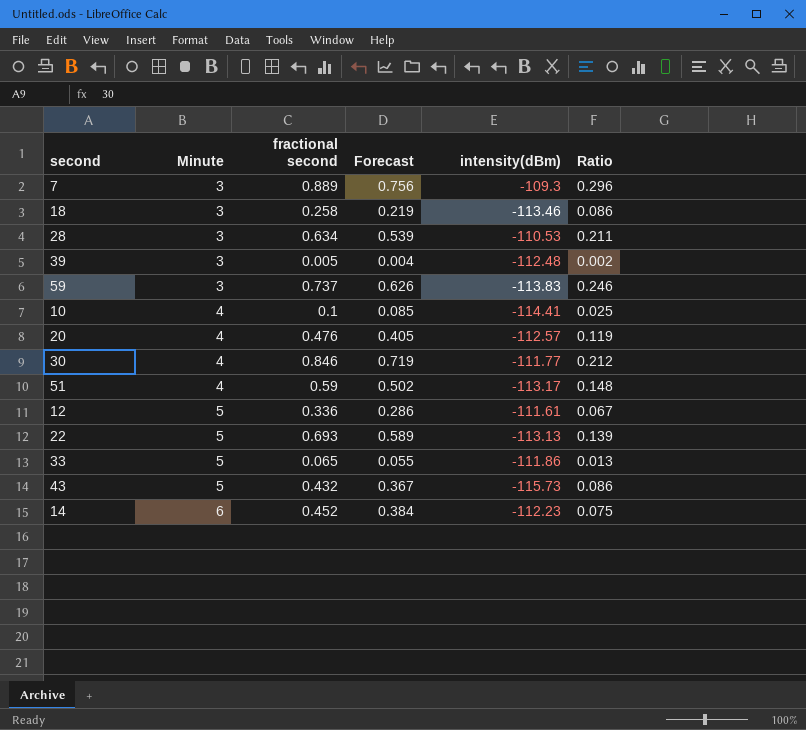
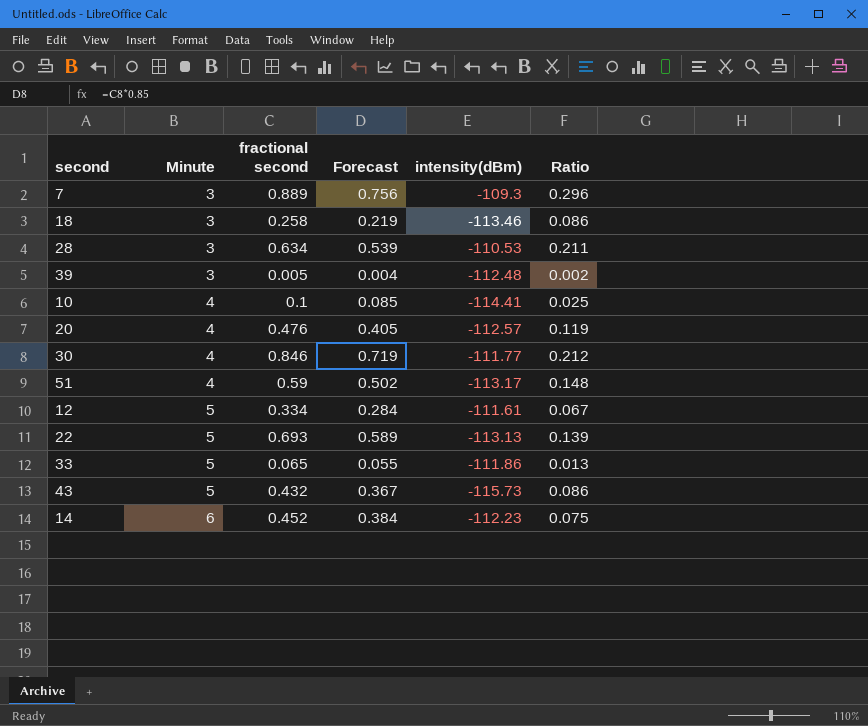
row 59: 3 | 0.737 | 0.626 | -113.83 | 0.246 -> none
12 | fractional second: 0.336 -> 0.334
12 | Forecast: 0.286 -> 0.284

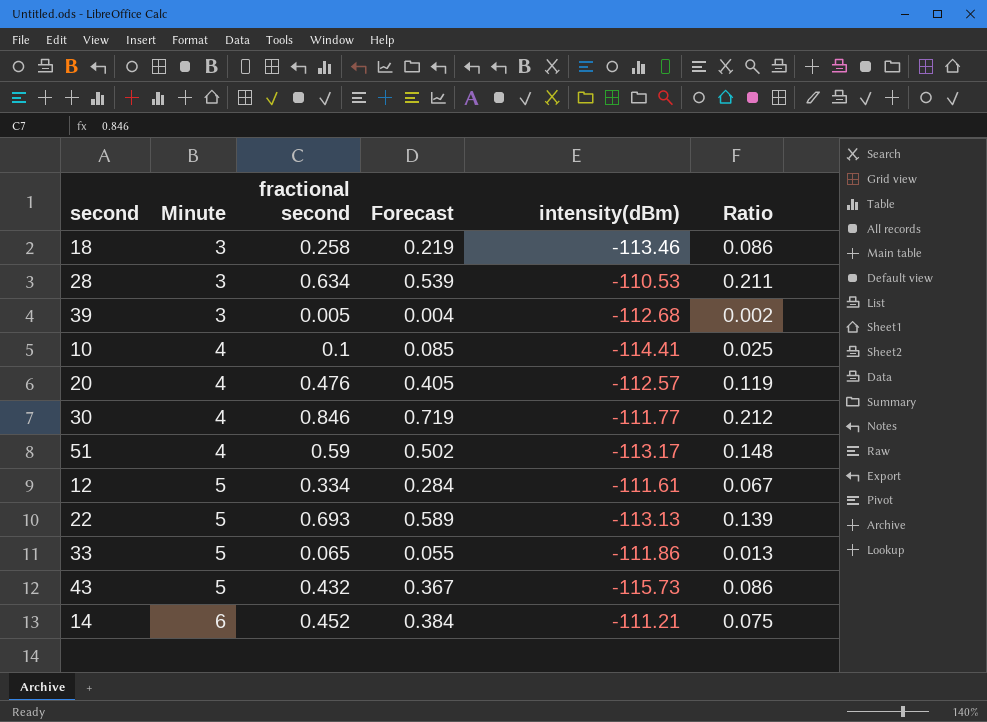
row 7: 3 | 0.889 | 0.756 | -109.3 | 0.296 -> none
39 | intensity(dBm): -112.48 -> -112.68
14 | intensity(dBm): -112.23 -> -111.21

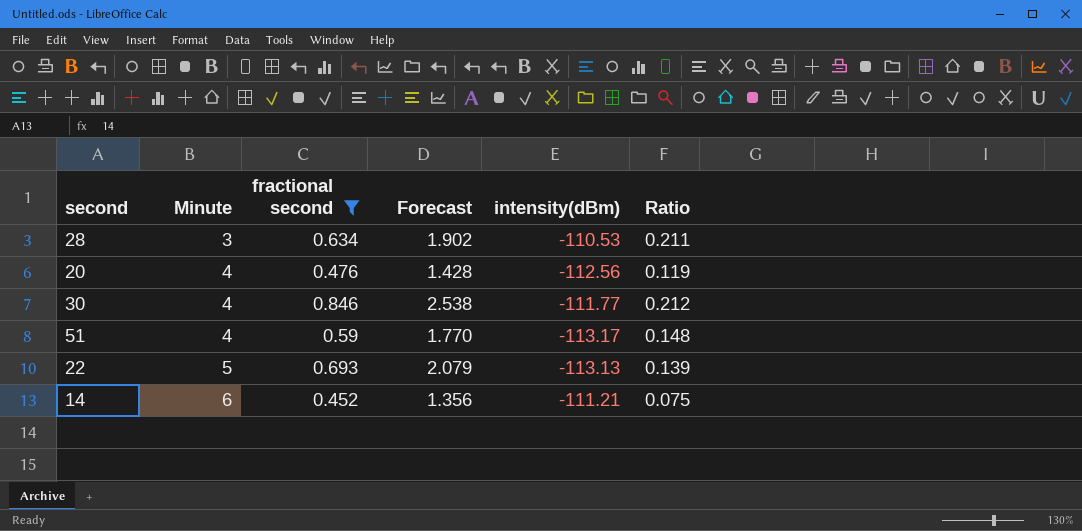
filter: none -> fractional second >= 0.452
column Forecast | formula: [fractional second] * 0.85 -> [fractional second] * 3
20 | intensity(dBm): -112.57 -> -112.56

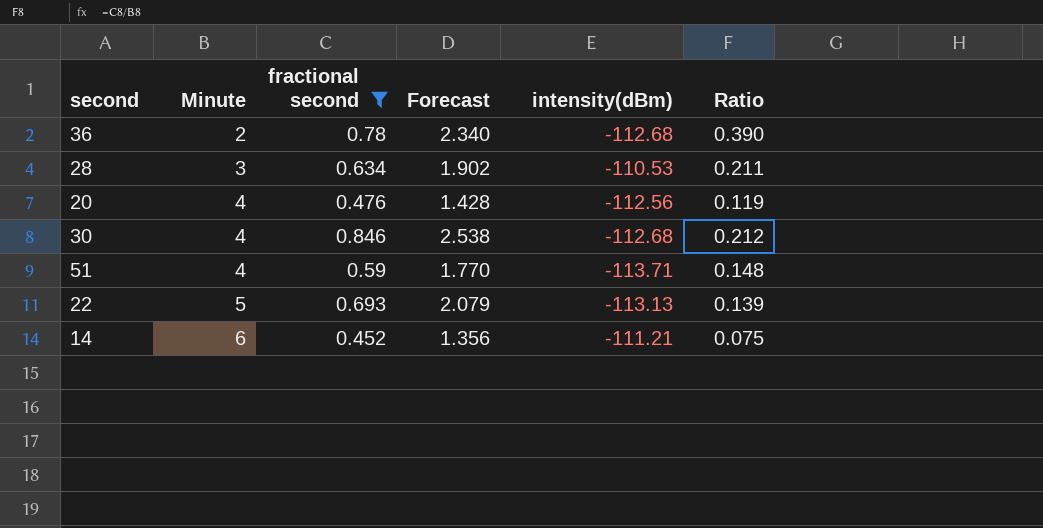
row 36: none -> 2 | 0.78 | 2.340 | -112.68 | 0.390
30 | intensity(dBm): -111.77 -> -112.68
51 | intensity(dBm): -113.17 -> -113.71

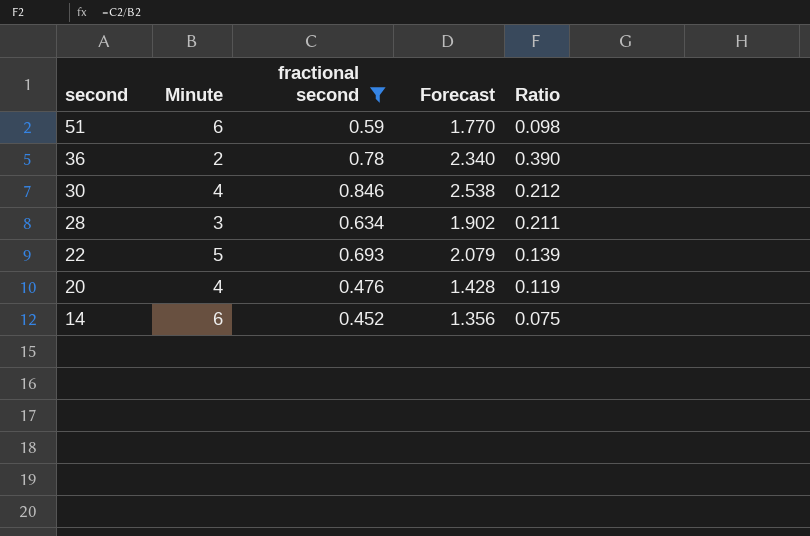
row order: Minute ascending -> second descending
column intensity(dBm) | position: 5 -> none
51 | Minute: 4 -> 6
51 | Ratio: 0.148 -> 0.098

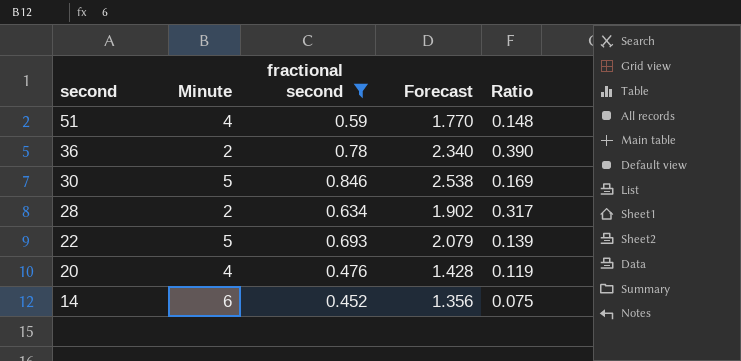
51 | Minute: 6 -> 4
51 | Ratio: 0.098 -> 0.148
30 | Minute: 4 -> 5
30 | Ratio: 0.212 -> 0.169
28 | Minute: 3 -> 2
28 | Ratio: 0.211 -> 0.317

